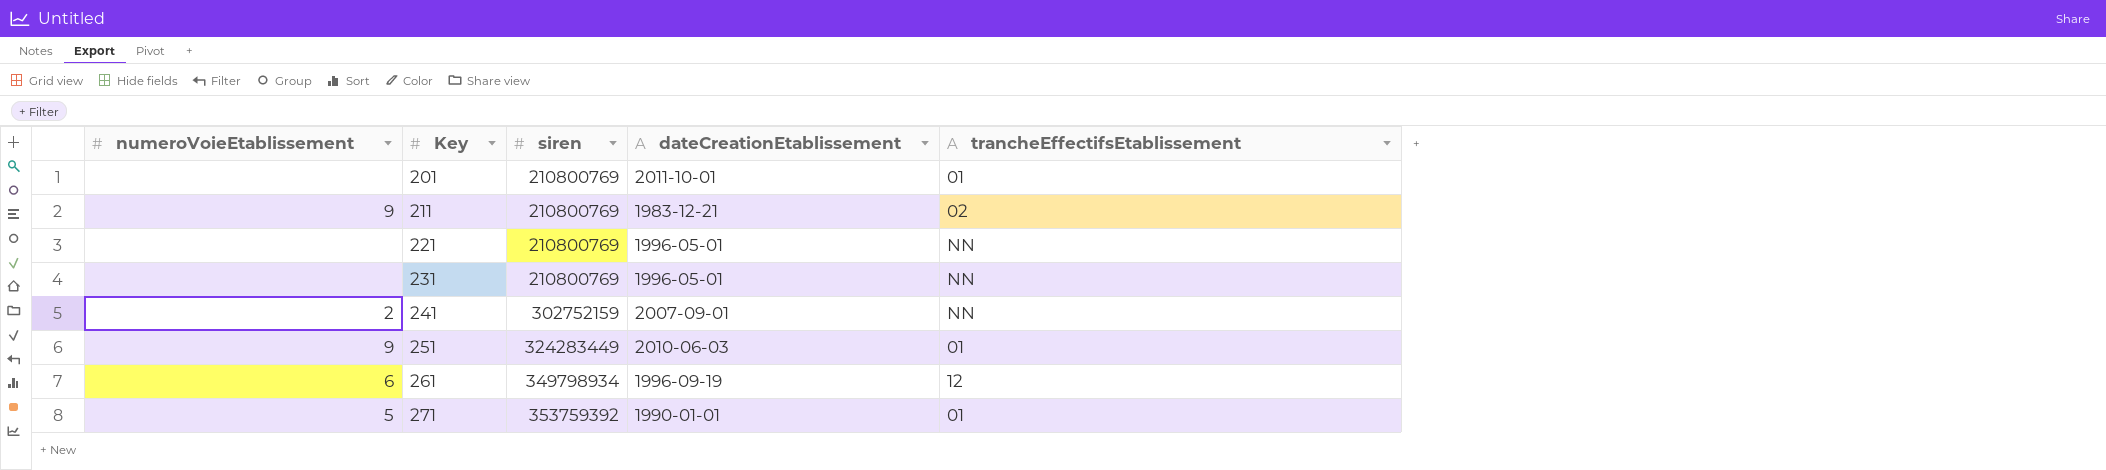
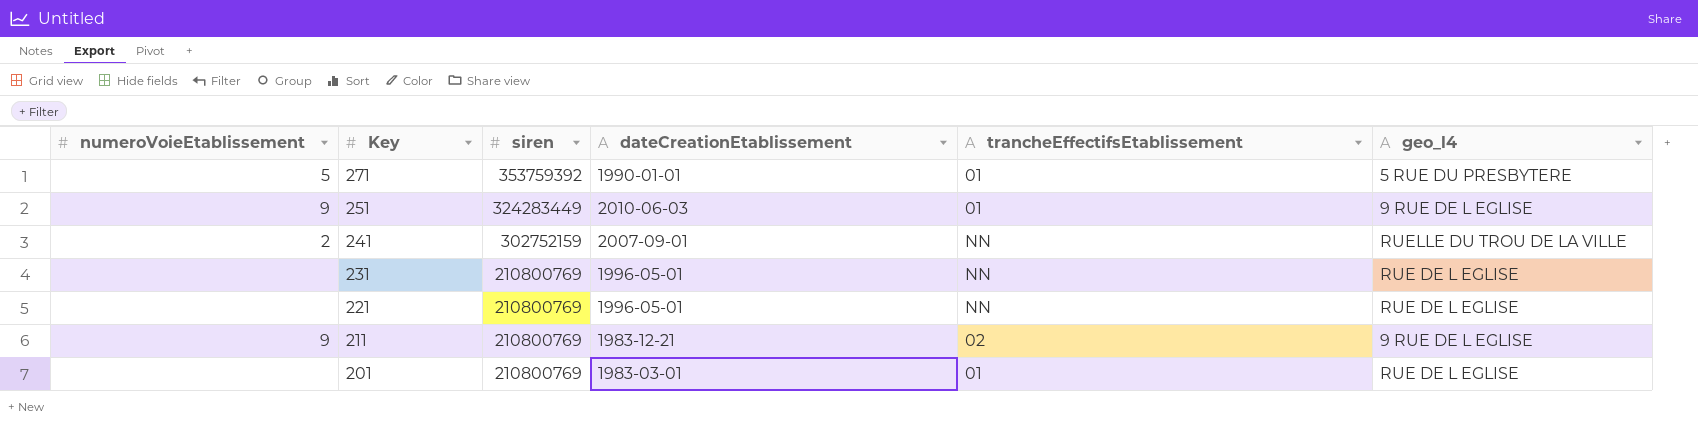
row order: Key ascending -> Key descending
column geo_l4 | position: none -> 6
row 261: 6 | 349798934 | 1996-09-19 | 12 -> none
201 | dateCreationEtablissement: 2011-10-01 -> 1983-03-01

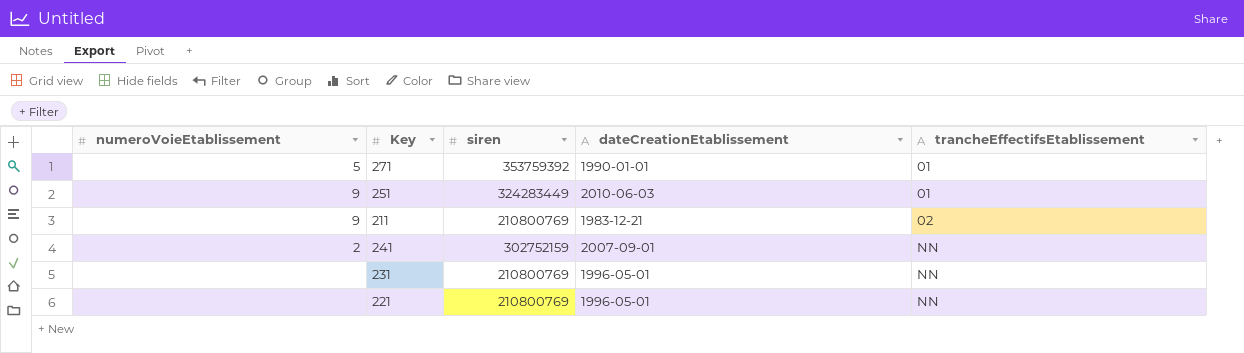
row order: Key descending -> trancheEffectifsEtablissement ascending
column geo_l4 | position: 6 -> none
row 201: none | 210800769 | 1983-03-01 | 01 | RUE DE L EGLISE -> none

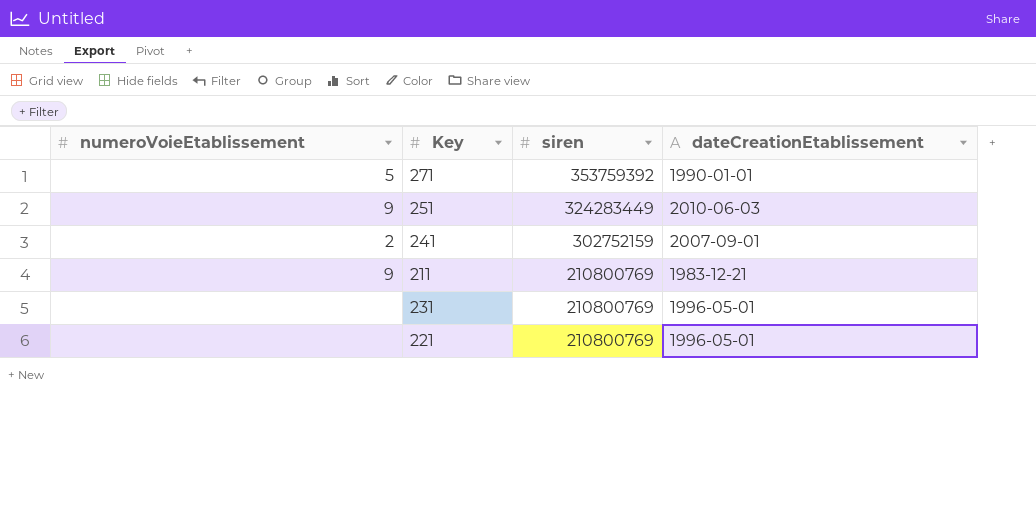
row order: trancheEffectifsEtablissement ascending -> siren descending
column trancheEffectifsEtablissement | position: 5 -> none

